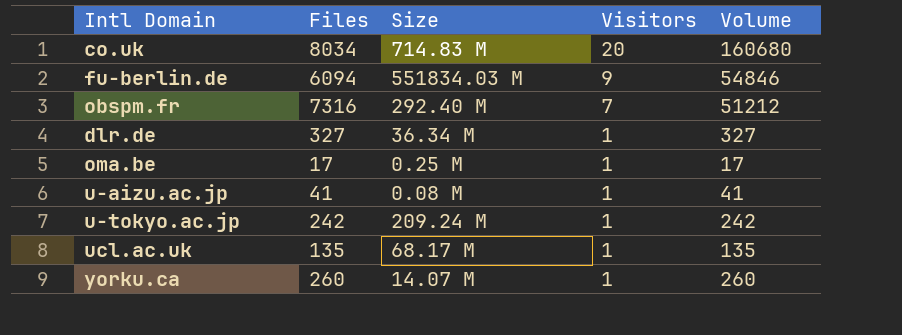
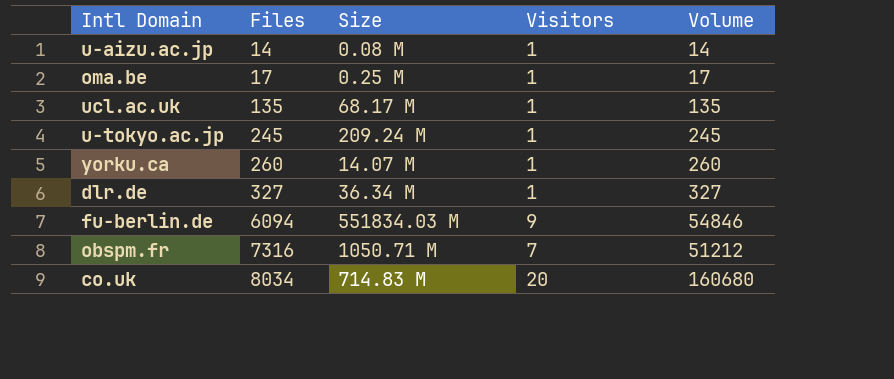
row order: Visitors descending -> Files ascending
u-aizu.ac.jp | Files: 41 -> 14
u-aizu.ac.jp | Volume: 41 -> 14
u-tokyo.ac.jp | Files: 242 -> 245
u-tokyo.ac.jp | Volume: 242 -> 245
obspm.fr | Size: 292.40 M -> 1050.71 M

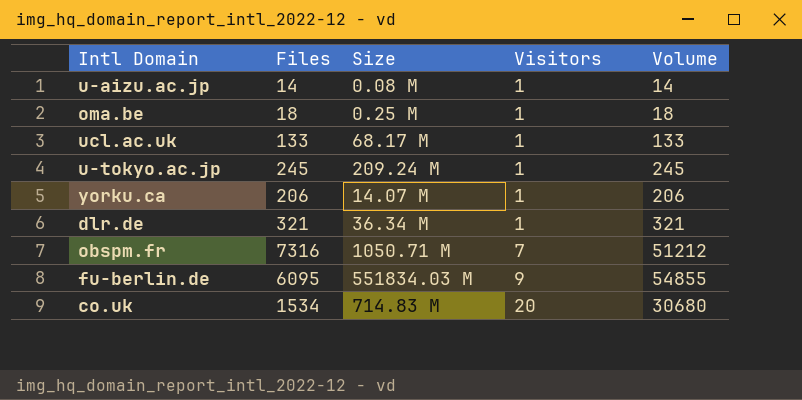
row order: Files ascending -> Visitors ascending
oma.be | Files: 17 -> 18
oma.be | Volume: 17 -> 18
ucl.ac.uk | Files: 135 -> 133
ucl.ac.uk | Volume: 135 -> 133
yorku.ca | Files: 260 -> 206
yorku.ca | Volume: 260 -> 206
dlr.de | Files: 327 -> 321
dlr.de | Volume: 327 -> 321
fu-berlin.de | Files: 6094 -> 6095
fu-berlin.de | Volume: 54846 -> 54855
co.uk | Files: 8034 -> 1534
co.uk | Volume: 160680 -> 30680

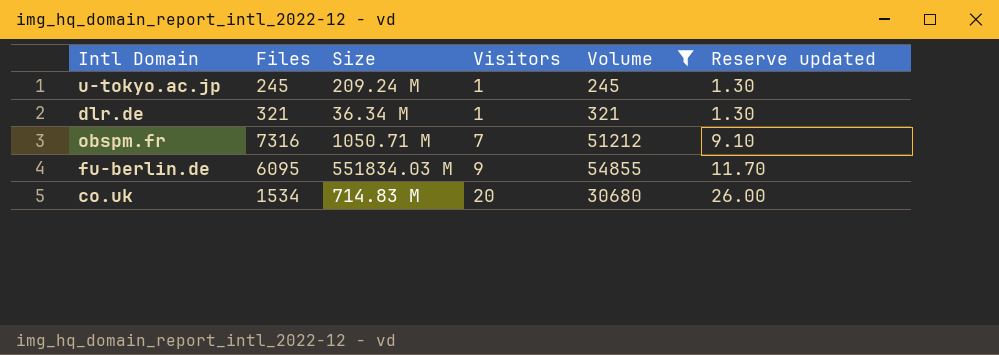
filter: none -> Volume >= 245
column Reserve updated | formula: none -> [Visitors] * 1.3

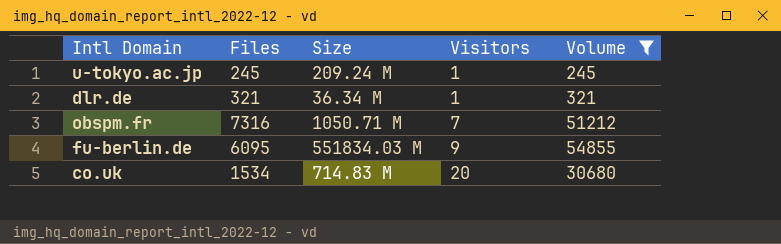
column Reserve updated | formula: [Visitors] * 1.3 -> none

